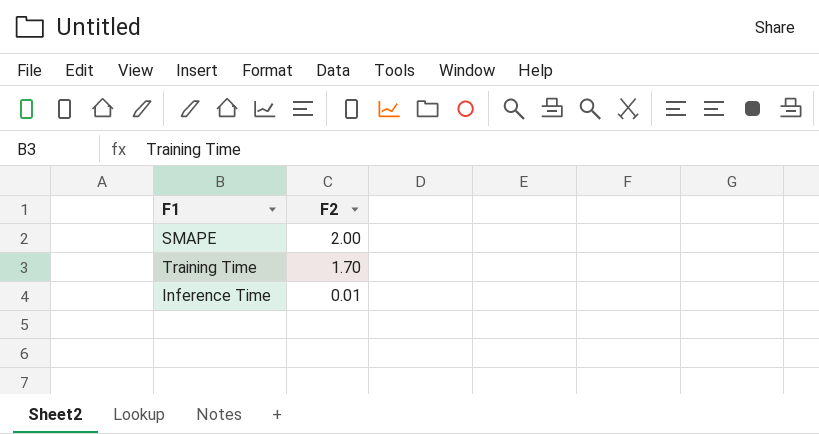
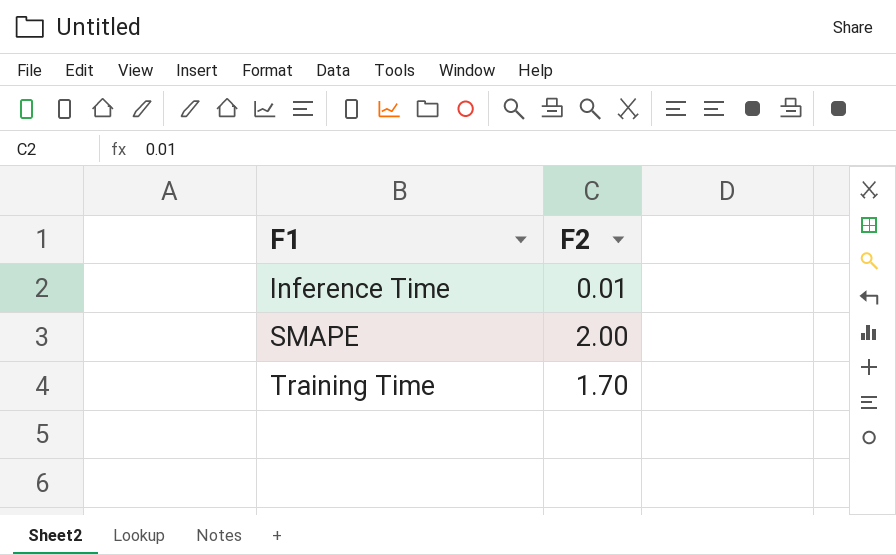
row order: F2 descending -> F1 ascending

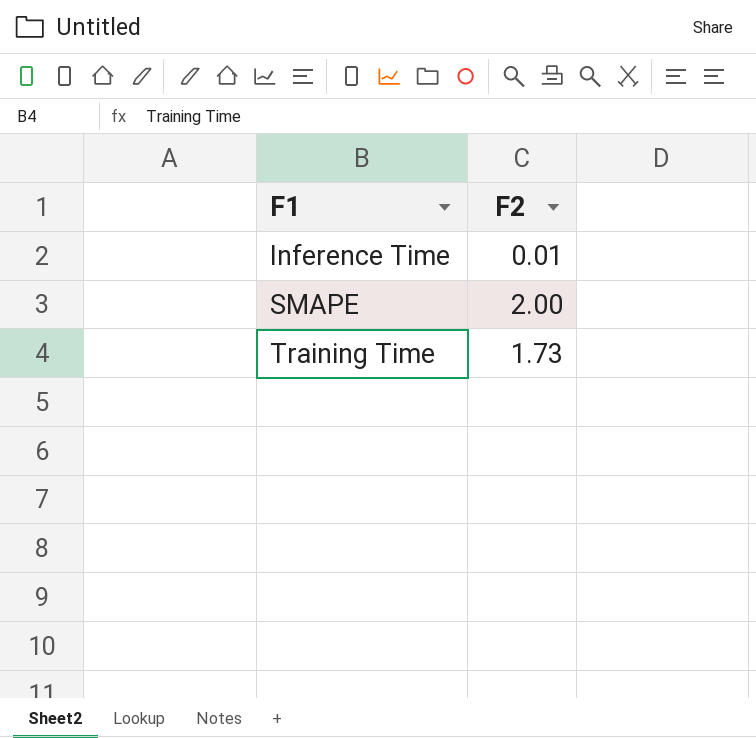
Training Time | F2: 1.70 -> 1.73

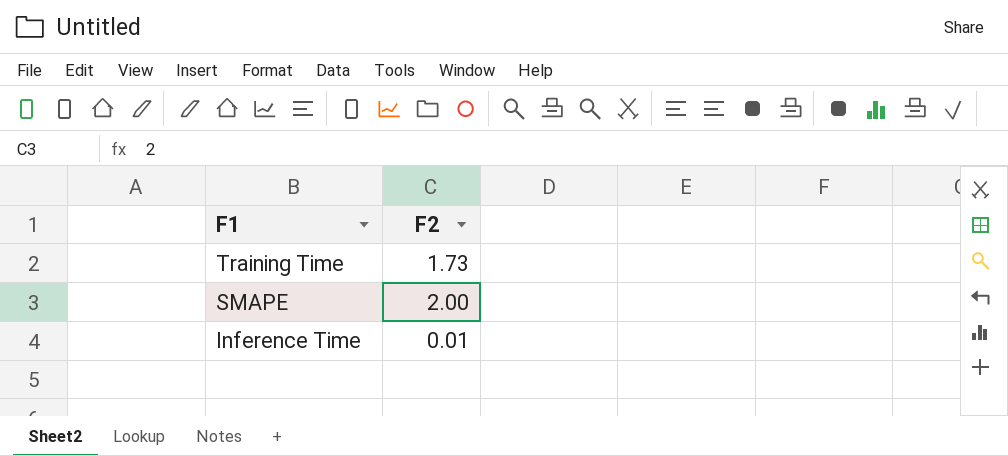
row order: F1 ascending -> F1 descending

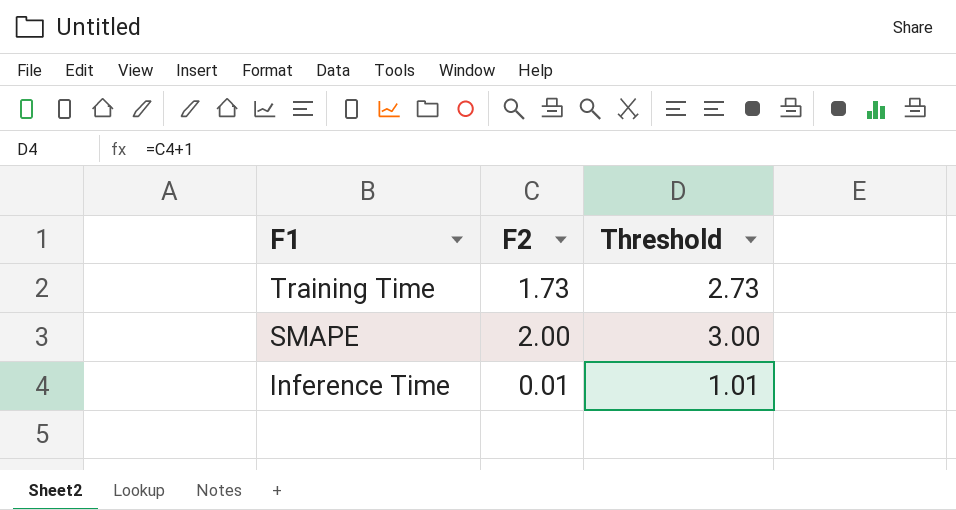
column Threshold | formula: none -> [F2] + 1

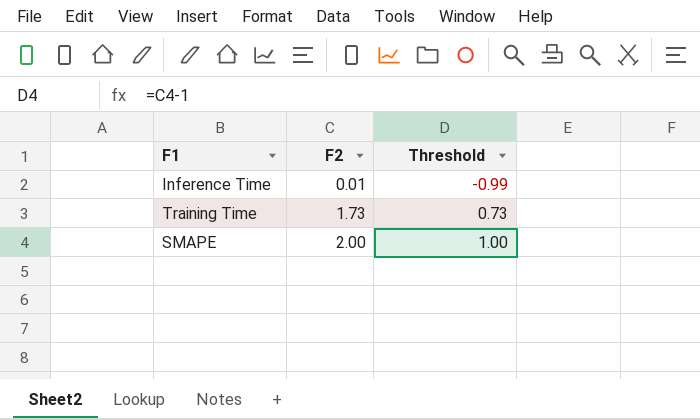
row order: F1 descending -> F2 ascending
column Threshold | formula: [F2] + 1 -> [F2] - 1

